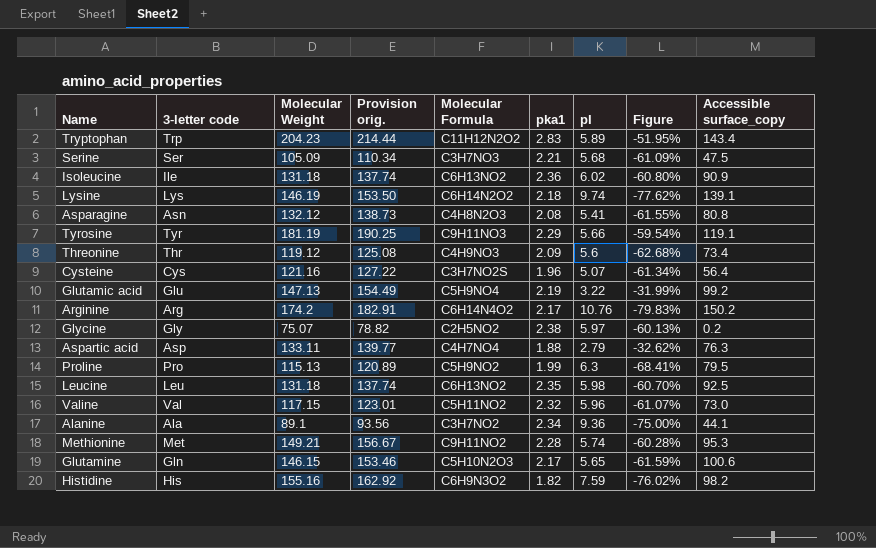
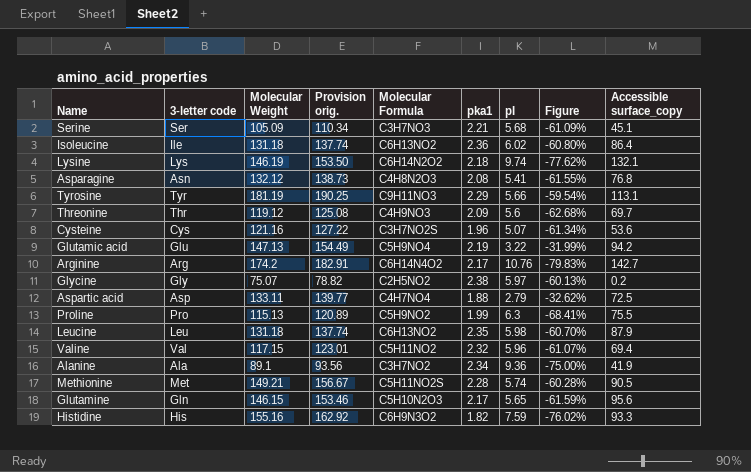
row Tryptophan: Trp | 204.23 | 214.44 | C11H12N2O2 | 2.83 | 5.89 | -51.95% | 143.4 -> none
Serine | Accessible surface_copy: 47.5 -> 45.1
Isoleucine | Accessible surface_copy: 90.9 -> 86.4
Lysine | Accessible surface_copy: 139.1 -> 132.1
Asparagine | Accessible surface_copy: 80.8 -> 76.8
Tyrosine | Accessible surface_copy: 119.1 -> 113.1
Threonine | Accessible surface_copy: 73.4 -> 69.7
Cysteine | Accessible surface_copy: 56.4 -> 53.6
Glutamic acid | Accessible surface_copy: 99.2 -> 94.2
Arginine | Accessible surface_copy: 150.2 -> 142.7
Aspartic acid | Accessible surface_copy: 76.3 -> 72.5
Proline | Accessible surface_copy: 79.5 -> 75.5
Leucine | Accessible surface_copy: 92.5 -> 87.9
Valine | Accessible surface_copy: 73.0 -> 69.4
Alanine | Accessible surface_copy: 44.1 -> 41.9
Methionine | Molecular Formula: C9H11NO2 -> C5H11NO2S
Methionine | Accessible surface_copy: 95.3 -> 90.5
Glutamine | Accessible surface_copy: 100.6 -> 95.6
Histidine | Accessible surface_copy: 98.2 -> 93.3

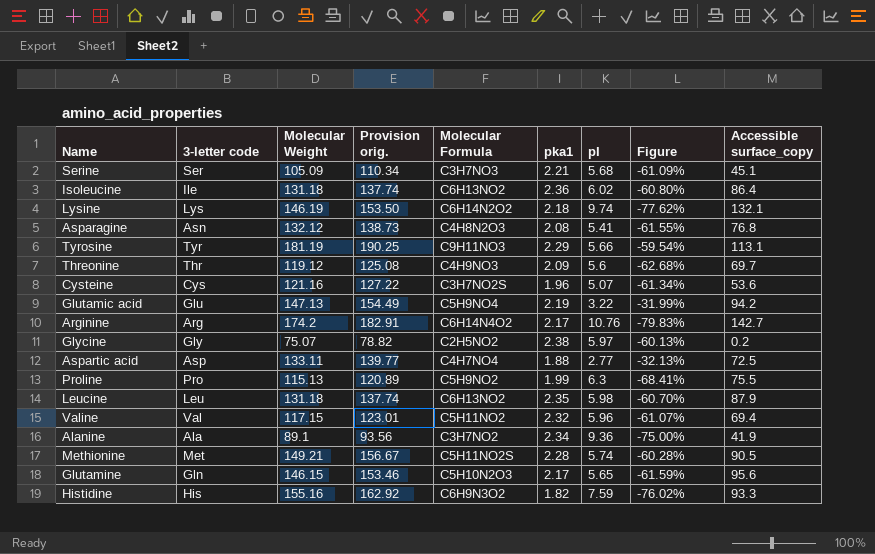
Aspartic acid | pI: 2.79 -> 2.77
Aspartic acid | Figure: -32.62% -> -32.13%

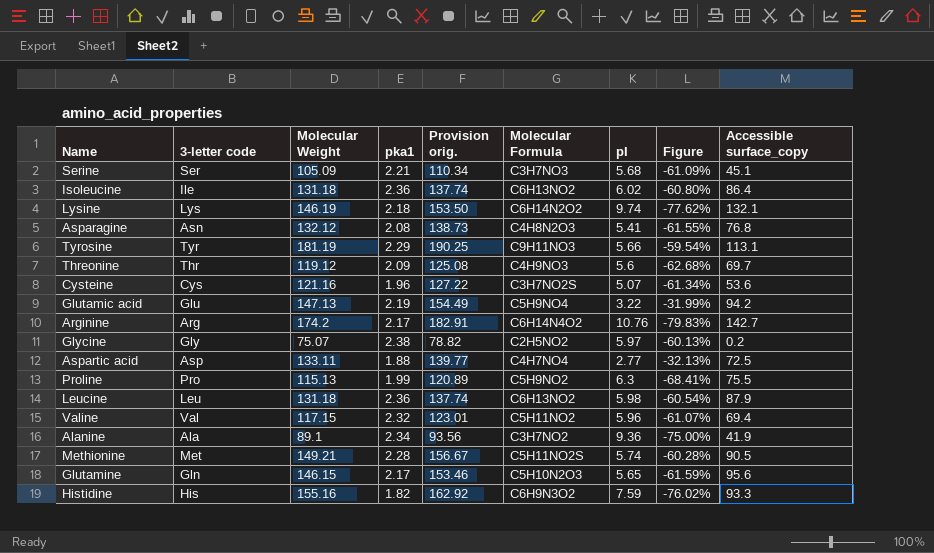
column pka1 | position: 6 -> 4
Leucine | pka1: 2.35 -> 2.36
Leucine | Figure: -60.70% -> -60.54%

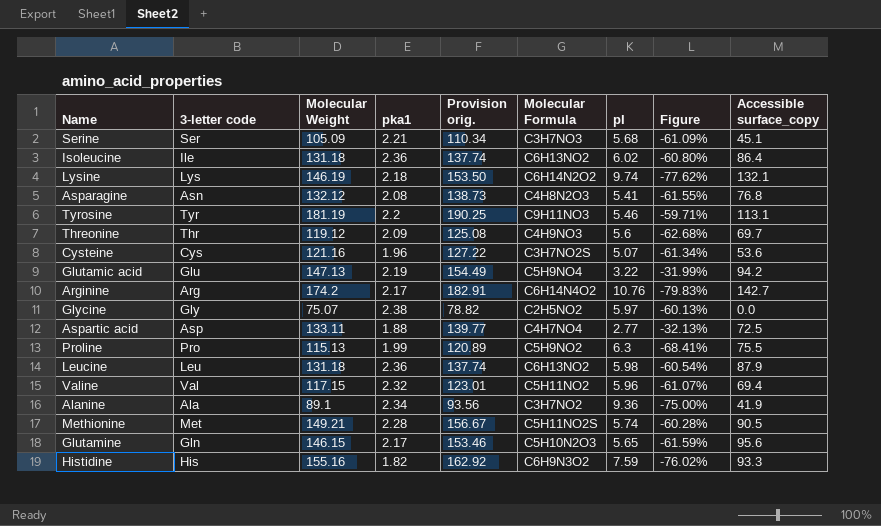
Tyrosine | pka1: 2.29 -> 2.2
Tyrosine | pI: 5.66 -> 5.46
Tyrosine | Figure: -59.54% -> -59.71%
Glycine | Accessible surface_copy: 0.2 -> 0.0

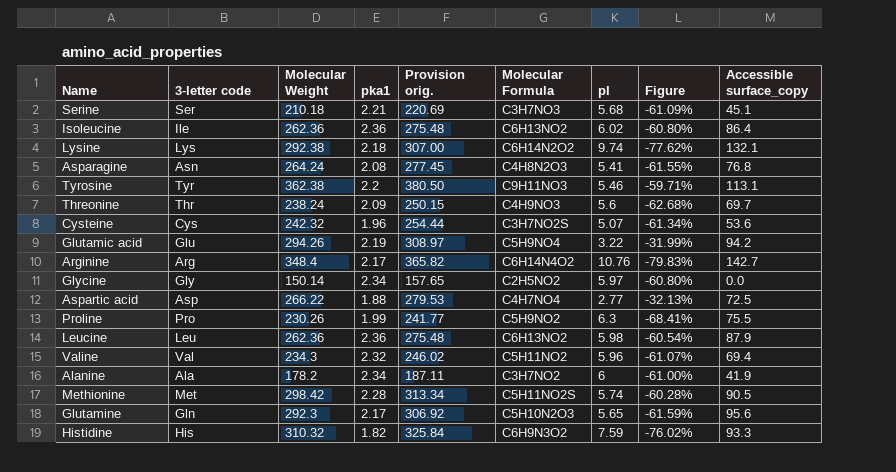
Serine | Molecular Weight: 105.09 -> 210.18
Serine | Provision orig.: 110.34 -> 220.69
Isoleucine | Molecular Weight: 131.18 -> 262.36
Isoleucine | Provision orig.: 137.74 -> 275.48
Lysine | Molecular Weight: 146.19 -> 292.38
Lysine | Provision orig.: 153.50 -> 307.00
Asparagine | Molecular Weight: 132.12 -> 264.24
Asparagine | Provision orig.: 138.73 -> 277.45
Tyrosine | Molecular Weight: 181.19 -> 362.38
Tyrosine | Provision orig.: 190.25 -> 380.50
Threonine | Molecular Weight: 119.12 -> 238.24
Threonine | Provision orig.: 125.08 -> 250.15
Cysteine | Molecular Weight: 121.16 -> 242.32
Cysteine | Provision orig.: 127.22 -> 254.44
Glutamic acid | Molecular Weight: 147.13 -> 294.26
Glutamic acid | Provision orig.: 154.49 -> 308.97
Arginine | Molecular Weight: 174.2 -> 348.4
Arginine | Provision orig.: 182.91 -> 365.82
Glycine | Molecular Weight: 75.07 -> 150.14
Glycine | pka1: 2.38 -> 2.34
Glycine | Provision orig.: 78.82 -> 157.65
Glycine | Figure: -60.13% -> -60.80%
Aspartic acid | Molecular Weight: 133.11 -> 266.22
Aspartic acid | Provision orig.: 139.77 -> 279.53
Proline | Molecular Weight: 115.13 -> 230.26
Proline | Provision orig.: 120.89 -> 241.77
Leucine | Molecular Weight: 131.18 -> 262.36
Leucine | Provision orig.: 137.74 -> 275.48
Valine | Molecular Weight: 117.15 -> 234.3
Valine | Provision orig.: 123.01 -> 246.02
Alanine | Molecular Weight: 89.1 -> 178.2
Alanine | Provision orig.: 93.56 -> 187.11
Alanine | pI: 9.36 -> 6
Alanine | Figure: -75.00% -> -61.00%
Methionine | Molecular Weight: 149.21 -> 298.42
Methionine | Provision orig.: 156.67 -> 313.34
Glutamine | Molecular Weight: 146.15 -> 292.3
Glutamine | Provision orig.: 153.46 -> 306.92
Histidine | Molecular Weight: 155.16 -> 310.32
Histidine | Provision orig.: 162.92 -> 325.84

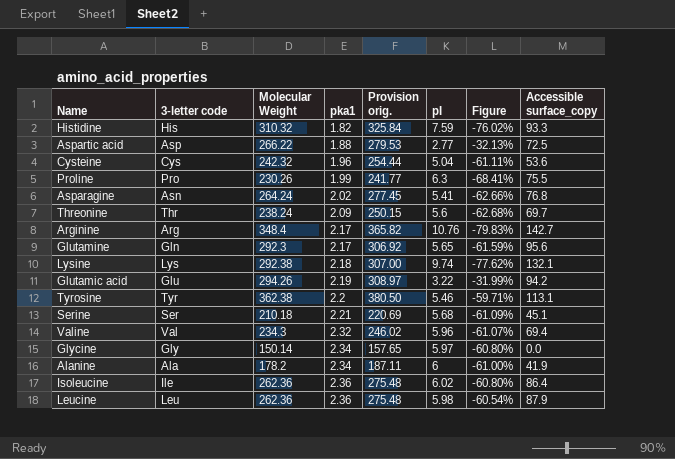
row order: none -> pka1 ascending
column Molecular Formula | position: 6 -> none
row Methionine: Met | 298.42 | 2.28 | 313.34 | C5H11NO2S | 5.74 | -60.28% | 90.5 -> none
Cysteine | pI: 5.07 -> 5.04
Cysteine | Figure: -61.34% -> -61.11%
Asparagine | pka1: 2.08 -> 2.02
Asparagine | Figure: -61.55% -> -62.66%

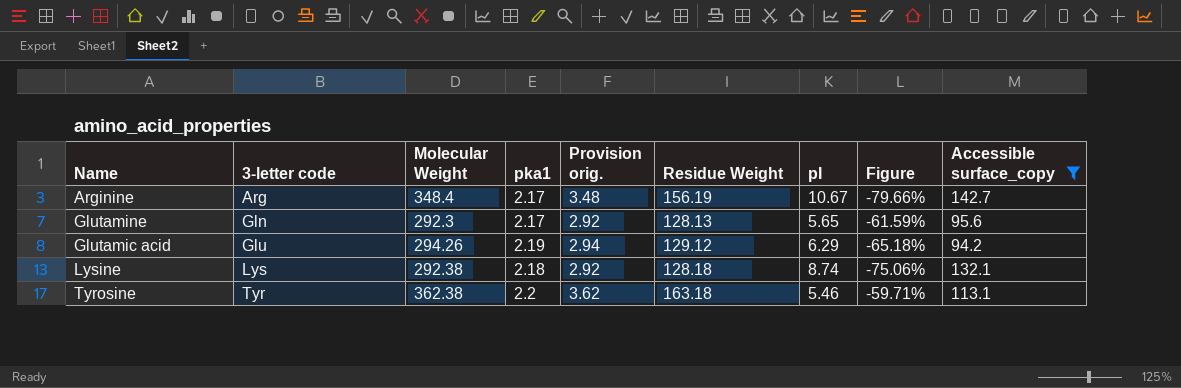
filter: none -> Accessible surface_copy >= 94.2
row order: pka1 ascending -> 3-letter code ascending
column Provision orig. | formula: [Molecular Weight] * 1.05 -> [Molecular Weight] * 0.01
column Residue Weight | position: none -> 6
Arginine | pI: 10.76 -> 10.67
Arginine | Figure: -79.83% -> -79.66%
Glutamic acid | pI: 3.22 -> 6.29
Glutamic acid | Figure: -31.99% -> -65.18%
Lysine | pI: 9.74 -> 8.74
Lysine | Figure: -77.62% -> -75.06%

